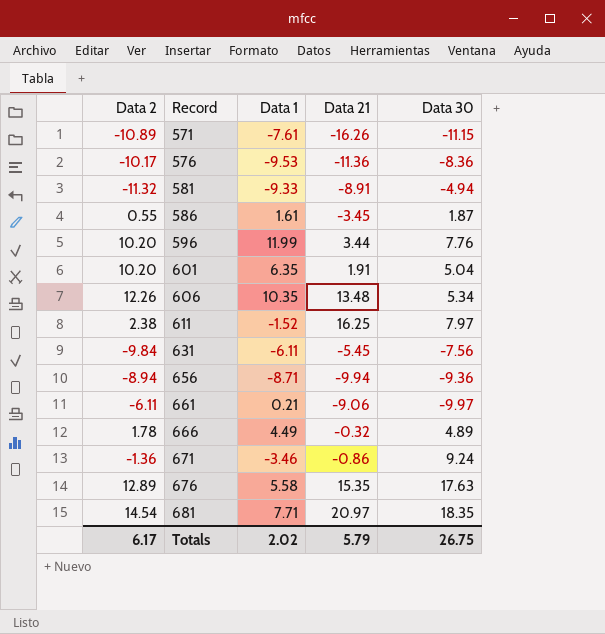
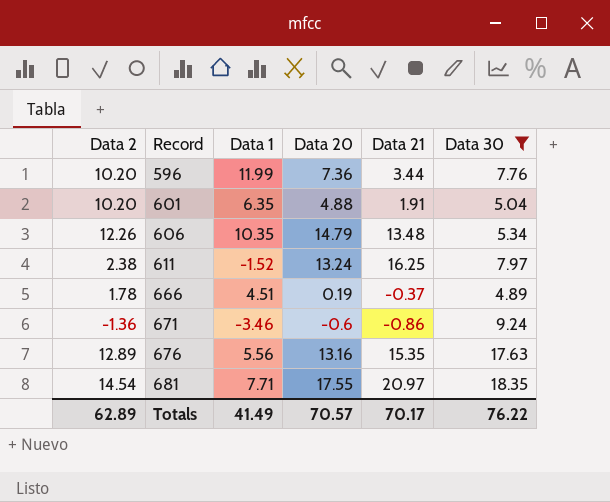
filter: none -> Data 30 >= 4.89
column Data 20 | position: none -> 4
666 | Data 1: 4.49 -> 4.51
666 | Data 21: -0.32 -> -0.37
676 | Data 1: 5.58 -> 5.56
Totals | Data 2: 6.17 -> 62.89
Totals | Data 1: 2.02 -> 41.49
Totals | Data 21: 5.79 -> 70.17
Totals | Data 30: 26.75 -> 76.22

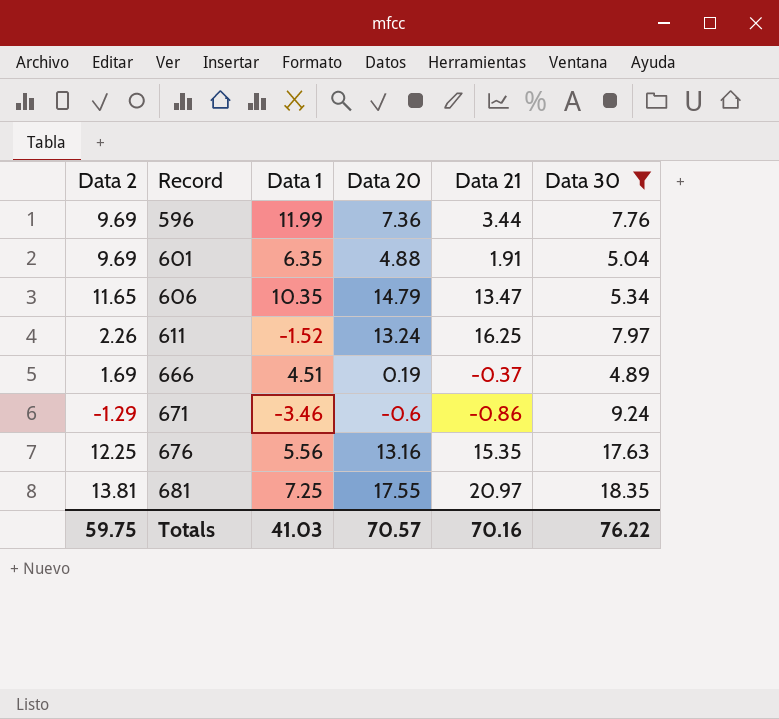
596 | Data 2: 10.20 -> 9.69
601 | Data 2: 10.20 -> 9.69
606 | Data 2: 12.26 -> 11.65
606 | Data 21: 13.48 -> 13.47
611 | Data 2: 2.38 -> 2.26
666 | Data 2: 1.78 -> 1.69
671 | Data 2: -1.36 -> -1.29
676 | Data 2: 12.89 -> 12.25
681 | Data 2: 14.54 -> 13.81
681 | Data 1: 7.71 -> 7.25
Totals | Data 2: 62.89 -> 59.75
Totals | Data 1: 41.49 -> 41.03
Totals | Data 21: 70.17 -> 70.16

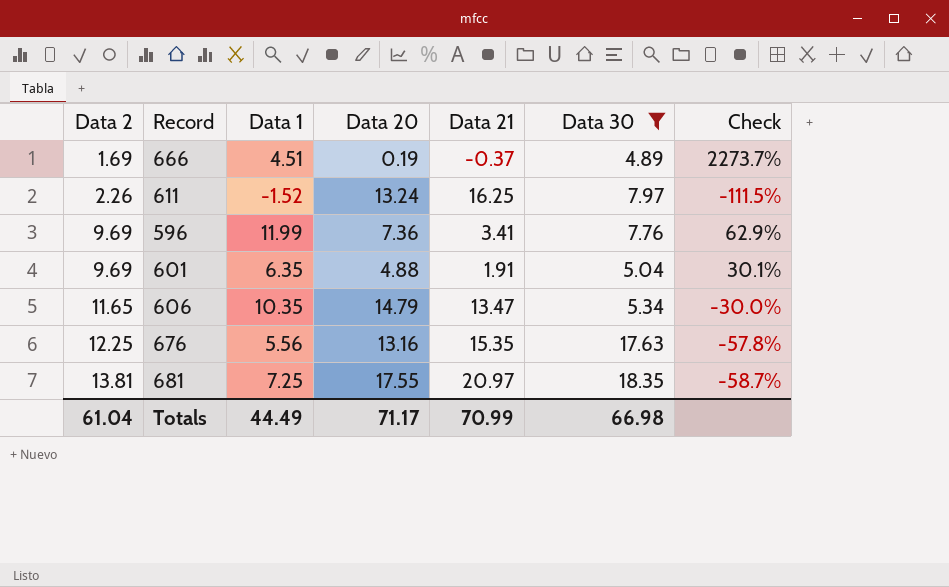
row order: Record ascending -> Data 2 ascending
column Check | formula: none -> ([Data 1] - [Data 20]) / [Data 20]
row 671: -1.29 | -3.46 | -0.6 | -0.86 | 9.24 -> none
596 | Data 21: 3.44 -> 3.41
Totals | Data 2: 59.75 -> 61.04
Totals | Data 1: 41.03 -> 44.49
Totals | Data 20: 70.57 -> 71.17
Totals | Data 21: 70.16 -> 70.99
Totals | Data 30: 76.22 -> 66.98

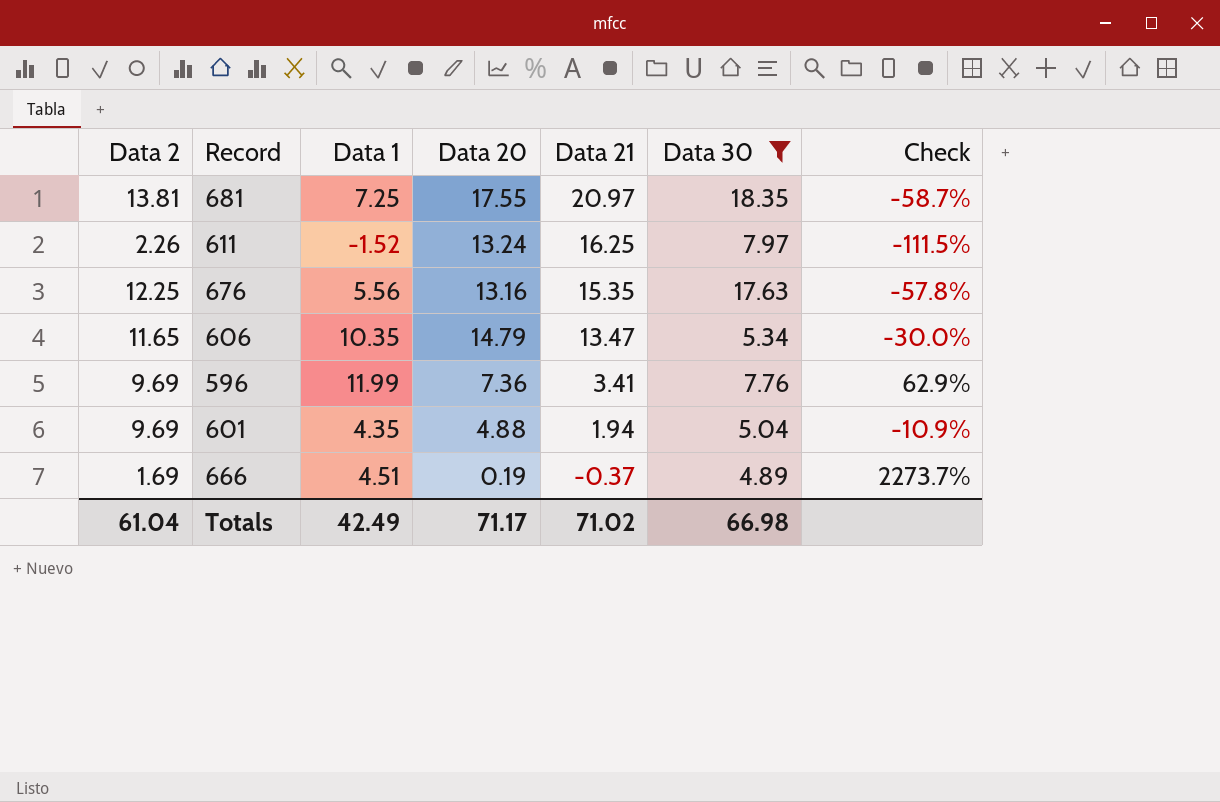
row order: Data 2 ascending -> Data 21 descending
601 | Data 1: 6.35 -> 4.35
601 | Data 21: 1.91 -> 1.94
601 | Check: 30.1% -> -10.9%
Totals | Data 1: 44.49 -> 42.49
Totals | Data 21: 70.99 -> 71.02

